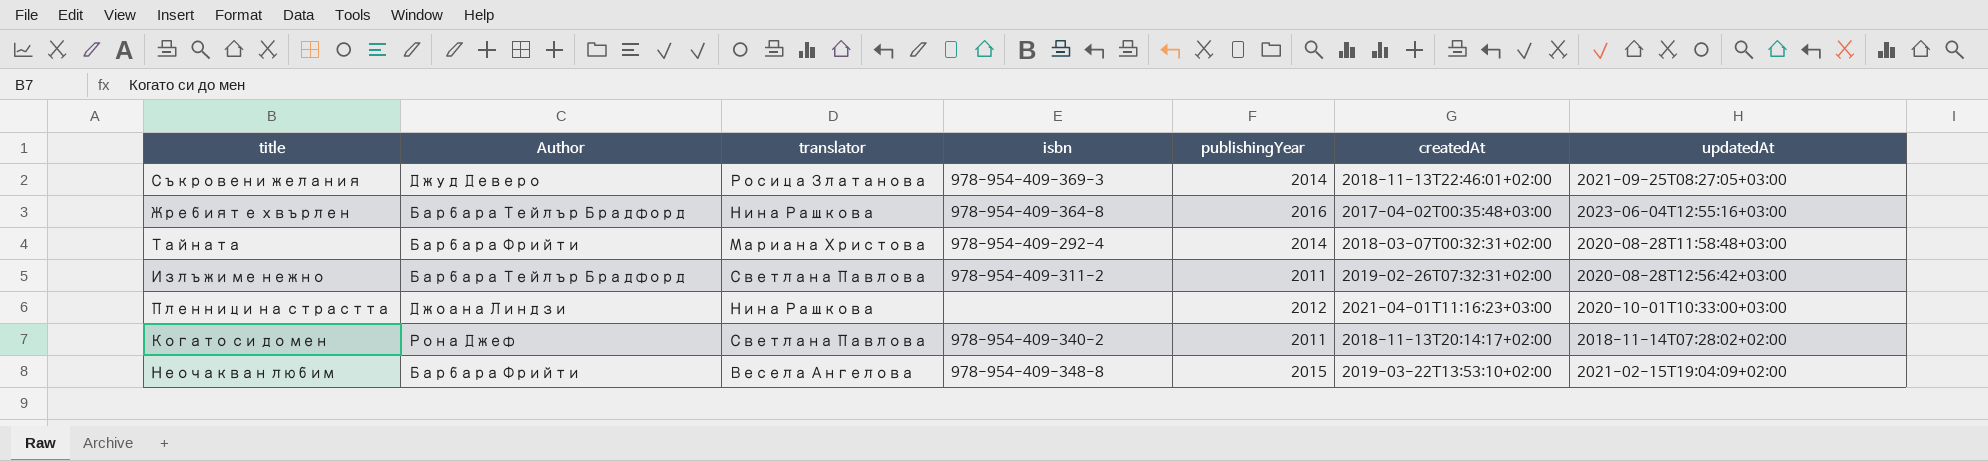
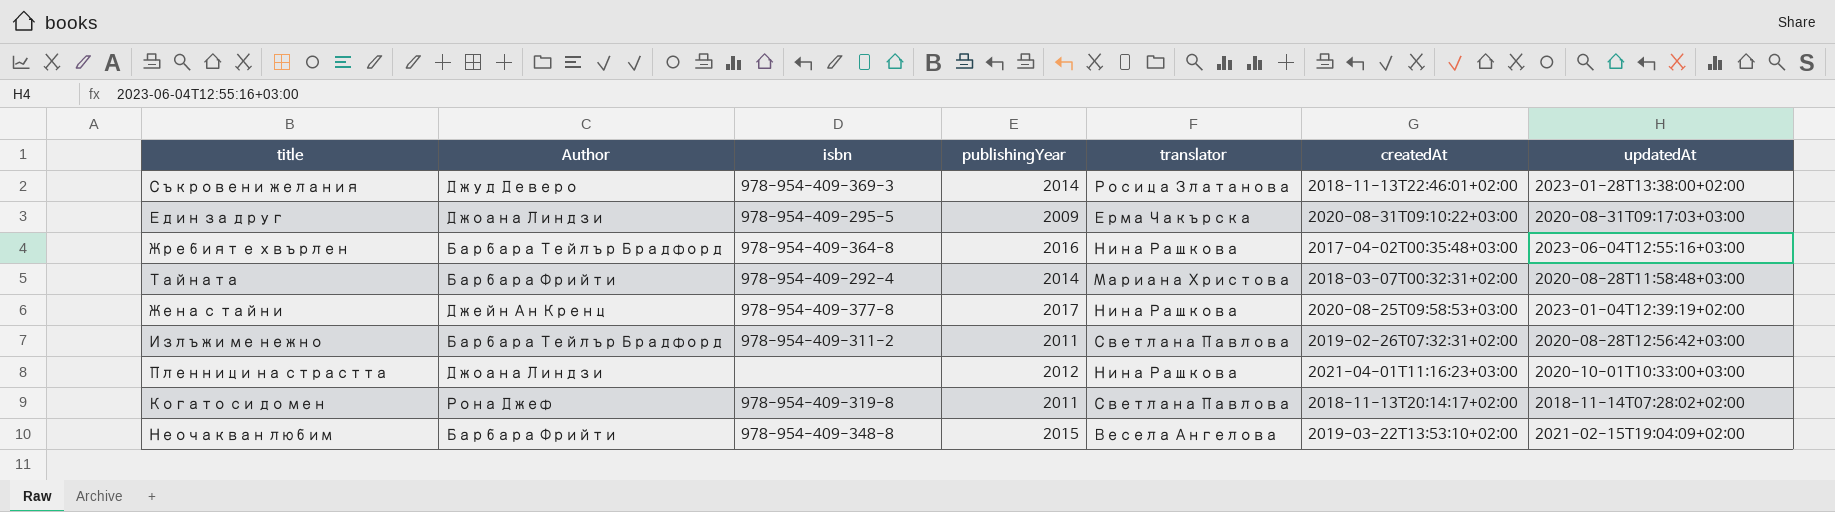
column translator | position: 3 -> 5
Съкровени желания | updatedAt: 2021-09-25T08:27:05+03:00 -> 2023-01-28T13:38:00+02:00
row Един за друг: none -> Джоана Линдзи | 978-954-409-295-5 | 2009 | Ерма Чакърска | 2020-08-31T09:10:22+03:00 | 2020-08-31T09:17:03+03:00
row Жена с тайни: none -> Джейн Ан Кренц | 978-954-409-377-8 | 2017 | Нина Рашкова | 2020-08-25T09:58:53+03:00 | 2023-01-04T12:39:19+02:00
Когато си до мен | isbn: 978-954-409-340-2 -> 978-954-409-319-8

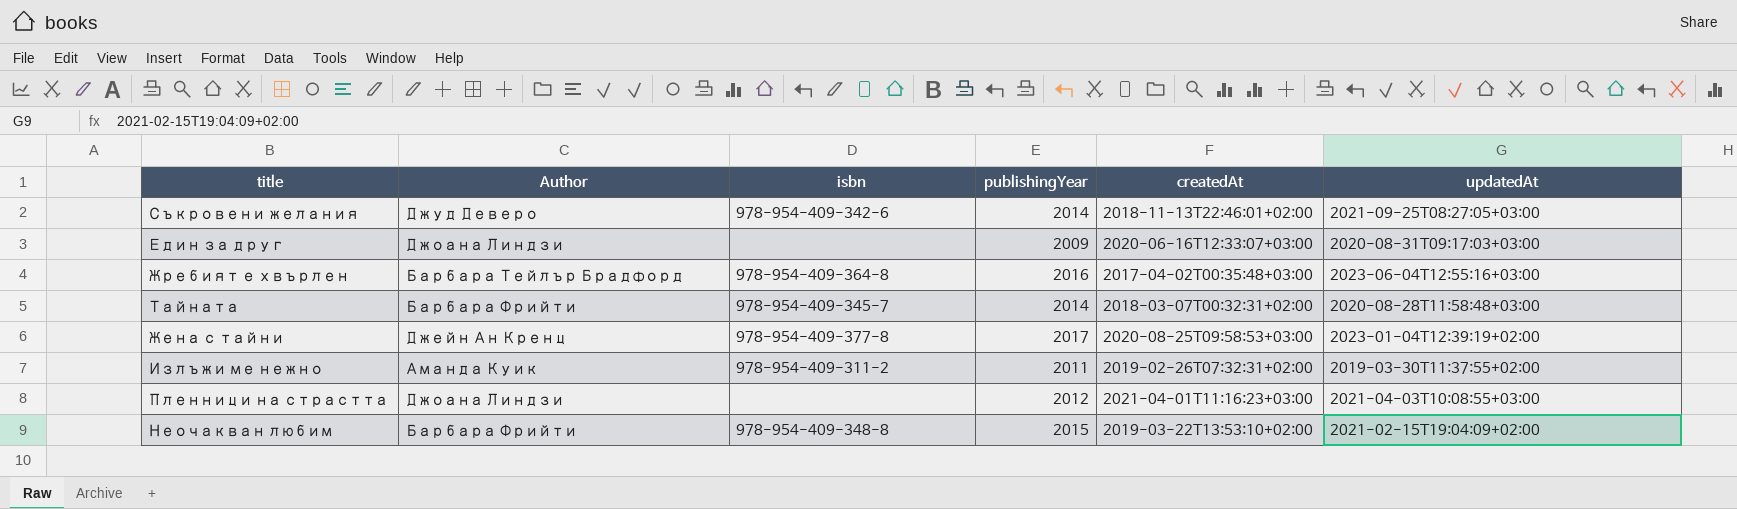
column translator | position: 5 -> none
row Когато си до мен: Рона Джеф | 978-954-409-319-8 | 2011 | Светлана Павлова | 2018-11-13T20:14:17+02:00 | 2018-11-14T07:28:02+02:00 -> none
Съкровени желания | isbn: 978-954-409-369-3 -> 978-954-409-342-6
Съкровени желания | updatedAt: 2023-01-28T13:38:00+02:00 -> 2021-09-25T08:27:05+03:00
Един за друг | isbn: 978-954-409-295-5 -> none
Един за друг | createdAt: 2020-08-31T09:10:22+03:00 -> 2020-06-16T12:33:07+03:00
Тайната | isbn: 978-954-409-292-4 -> 978-954-409-345-7
Излъжи ме нежно | Author: Барбара Тейлър Брадфорд -> Аманда Куик
Излъжи ме нежно | updatedAt: 2020-08-28T12:56:42+03:00 -> 2019-03-30T11:37:55+02:00
Пленници на страстта | updatedAt: 2020-10-01T10:33:00+03:00 -> 2021-04-03T10:08:55+03:00

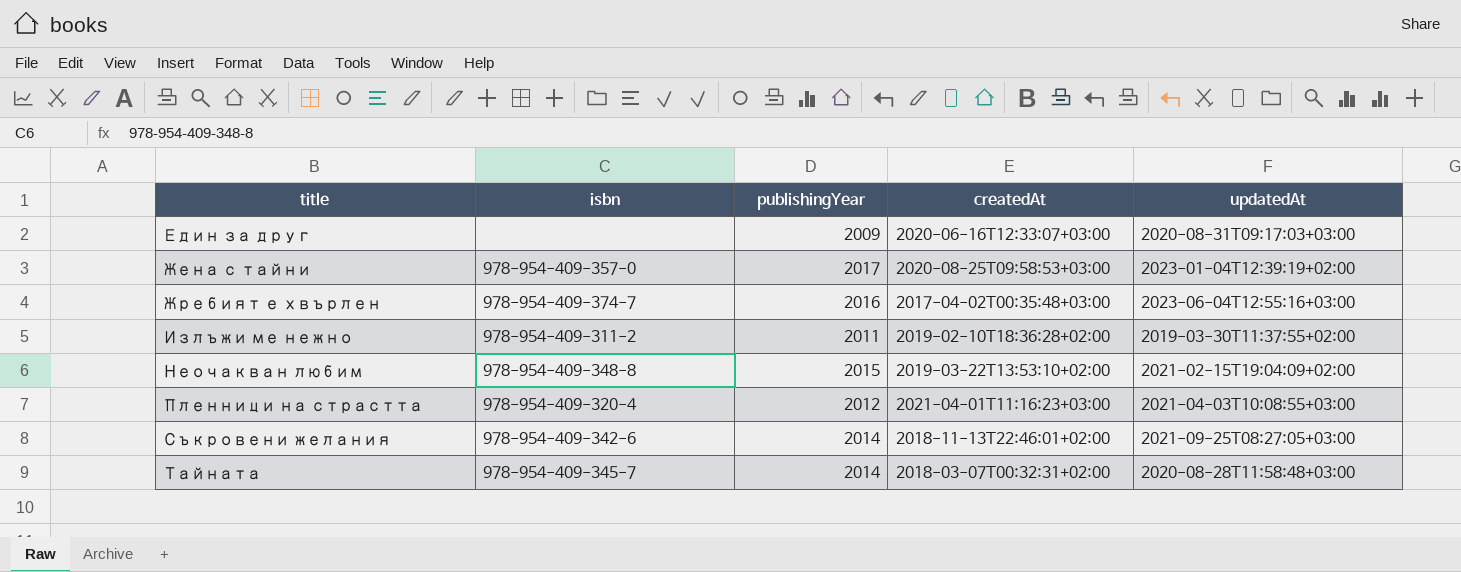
row order: none -> title ascending
column Author | position: 2 -> none
Жена с тайни | isbn: 978-954-409-377-8 -> 978-954-409-357-0
Жребият е хвърлен | isbn: 978-954-409-364-8 -> 978-954-409-374-7
Излъжи ме нежно | createdAt: 2019-02-26T07:32:31+02:00 -> 2019-02-10T18:36:28+02:00
Пленници на страстта | isbn: none -> 978-954-409-320-4

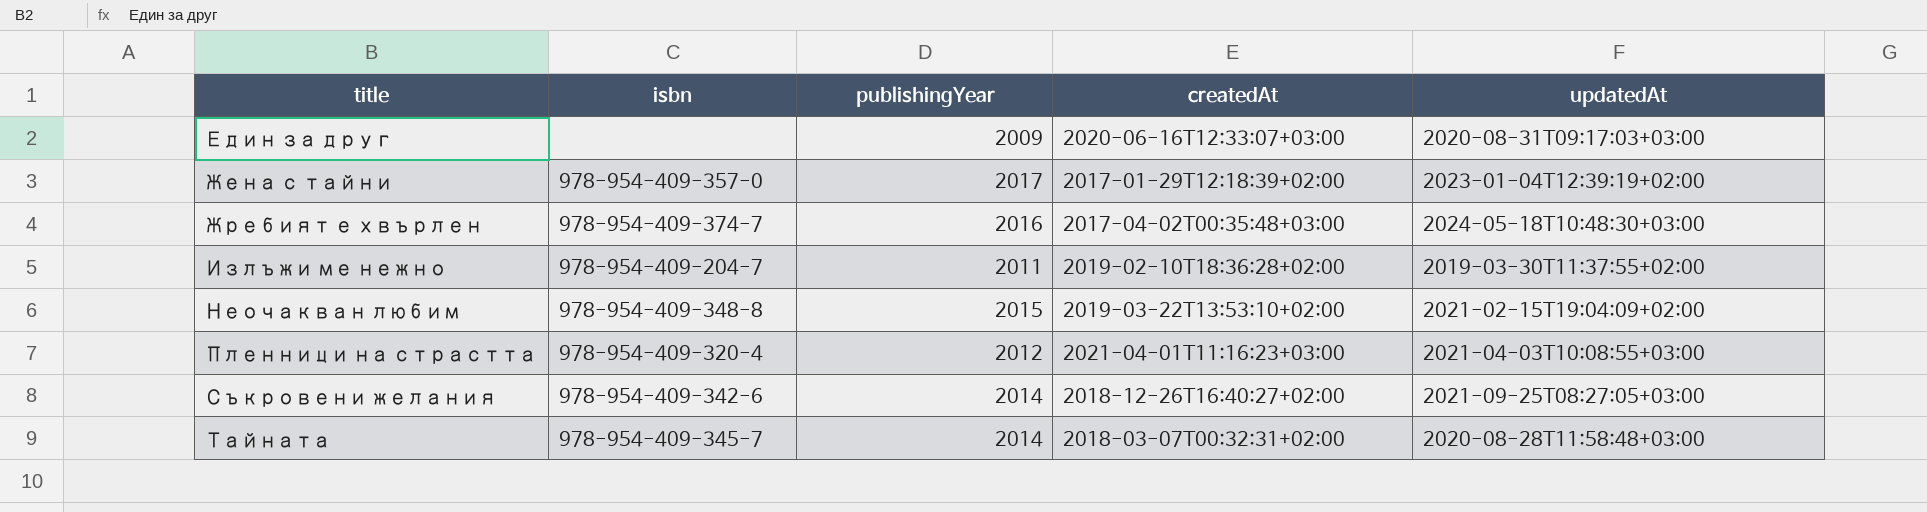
Жена с тайни | createdAt: 2020-08-25T09:58:53+03:00 -> 2017-01-29T12:18:39+02:00
Жребият е хвърлен | updatedAt: 2023-06-04T12:55:16+03:00 -> 2024-05-18T10:48:30+03:00
Излъжи ме нежно | isbn: 978-954-409-311-2 -> 978-954-409-204-7
Съкровени желания | createdAt: 2018-11-13T22:46:01+02:00 -> 2018-12-26T16:40:27+02:00

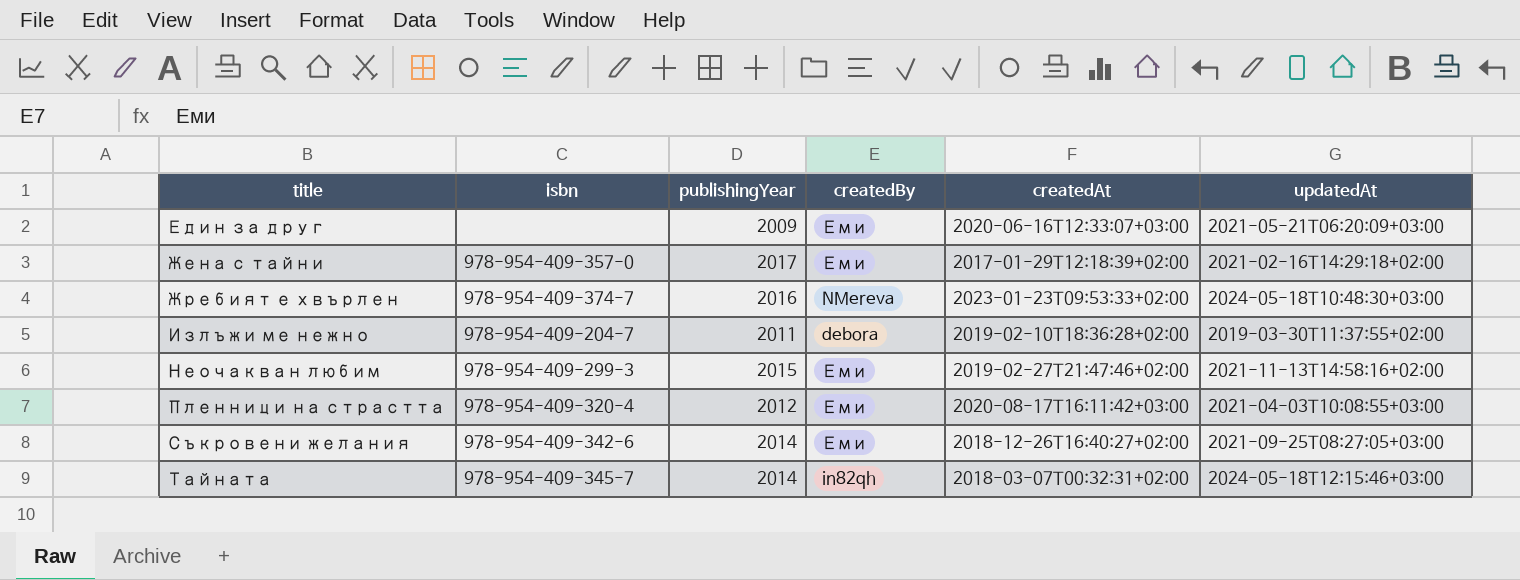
column createdBy | position: none -> 4
Един за друг | updatedAt: 2020-08-31T09:17:03+03:00 -> 2021-05-21T06:20:09+03:00
Жена с тайни | updatedAt: 2023-01-04T12:39:19+02:00 -> 2021-02-16T14:29:18+02:00
Жребият е хвърлен | createdAt: 2017-04-02T00:35:48+03:00 -> 2023-01-23T09:53:33+02:00
Неочакван любим | isbn: 978-954-409-348-8 -> 978-954-409-299-3
Неочакван любим | createdAt: 2019-03-22T13:53:10+02:00 -> 2019-02-27T21:47:46+02:00
Неочакван любим | updatedAt: 2021-02-15T19:04:09+02:00 -> 2021-11-13T14:58:16+02:00
Пленници на страстта | createdAt: 2021-04-01T11:16:23+03:00 -> 2020-08-17T16:11:42+03:00
Тайната | updatedAt: 2020-08-28T11:58:48+03:00 -> 2024-05-18T12:15:46+03:00

